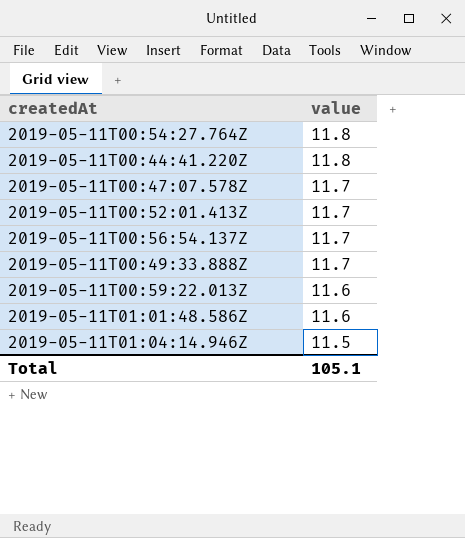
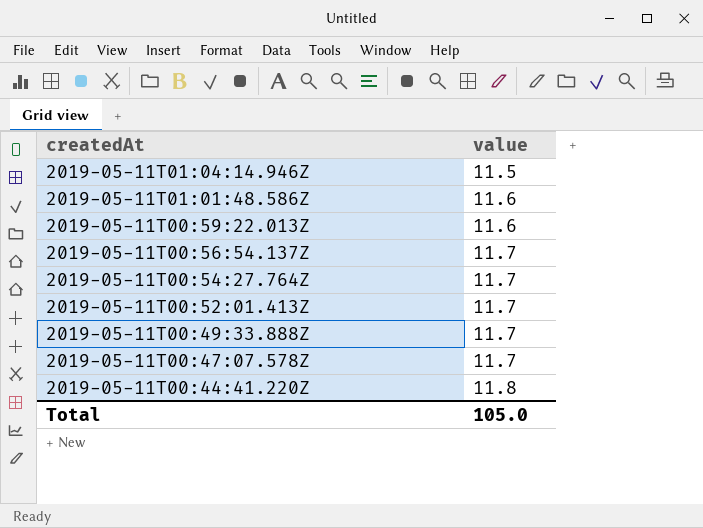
row order: value descending -> createdAt descending
2019-05-11T00:54:27.764Z | value: 11.8 -> 11.7
Total | value: 105.1 -> 105.0

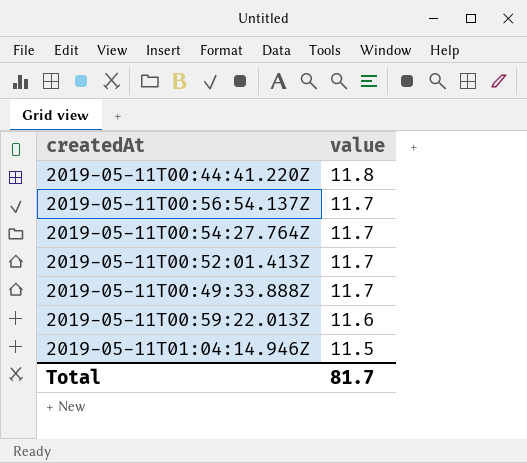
row order: createdAt descending -> value descending
row 2019-05-11T01:01:48.586Z: 11.6 -> none
row 2019-05-11T00:47:07.578Z: 11.7 -> none
Total | value: 105.0 -> 81.7

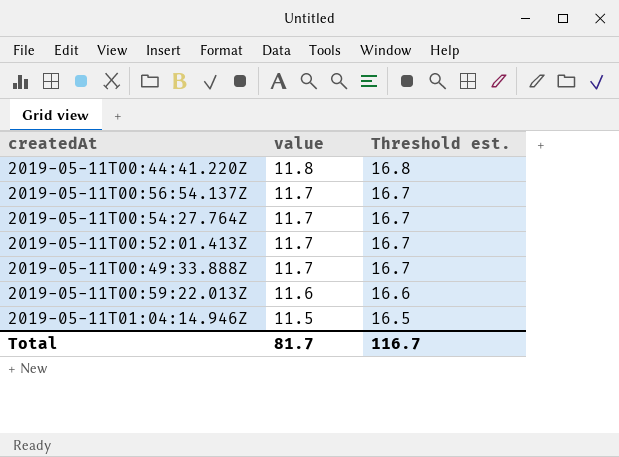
column Threshold est. | formula: none -> [value] + 5

